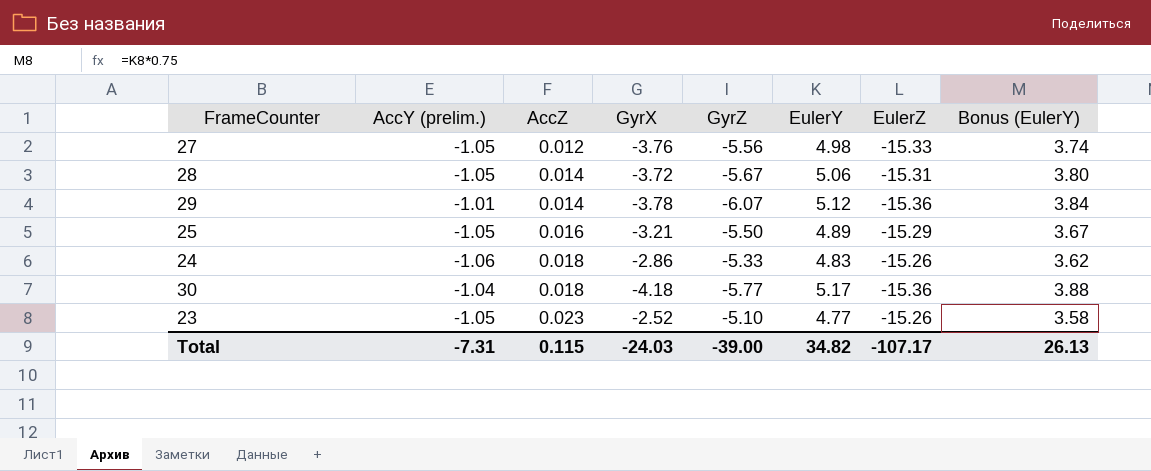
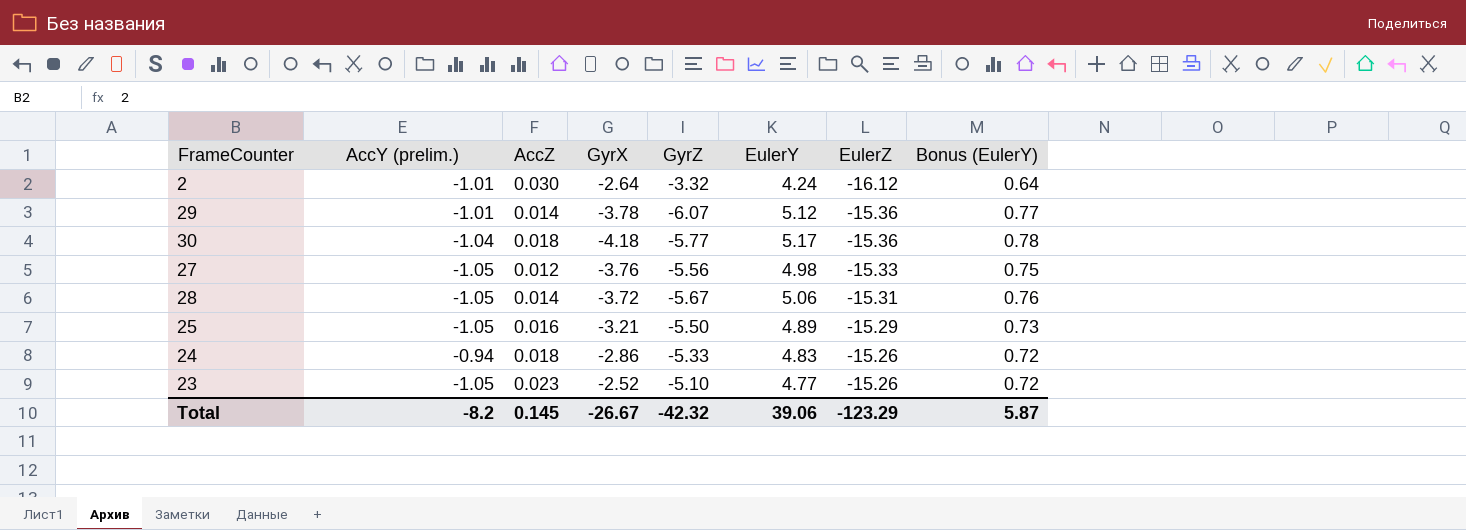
row order: AccZ ascending -> EulerZ ascending
column Bonus (EulerY) | formula: [EulerY] * 0.75 -> [EulerY] * 0.15
row 2: none -> -1.01 | 0.030 | -2.64 | -3.32 | 4.24 | -16.12 | 0.64
24 | AccY (prelim.): -1.06 -> -0.94
Total | AccY (prelim.): -7.31 -> -8.2
Total | AccZ: 0.115 -> 0.145
Total | GyrX: -24.03 -> -26.67
Total | GyrZ: -39.00 -> -42.32
Total | EulerY: 34.82 -> 39.06
Total | EulerZ: -107.17 -> -123.29
Total | Bonus (EulerY): 26.13 -> 5.87

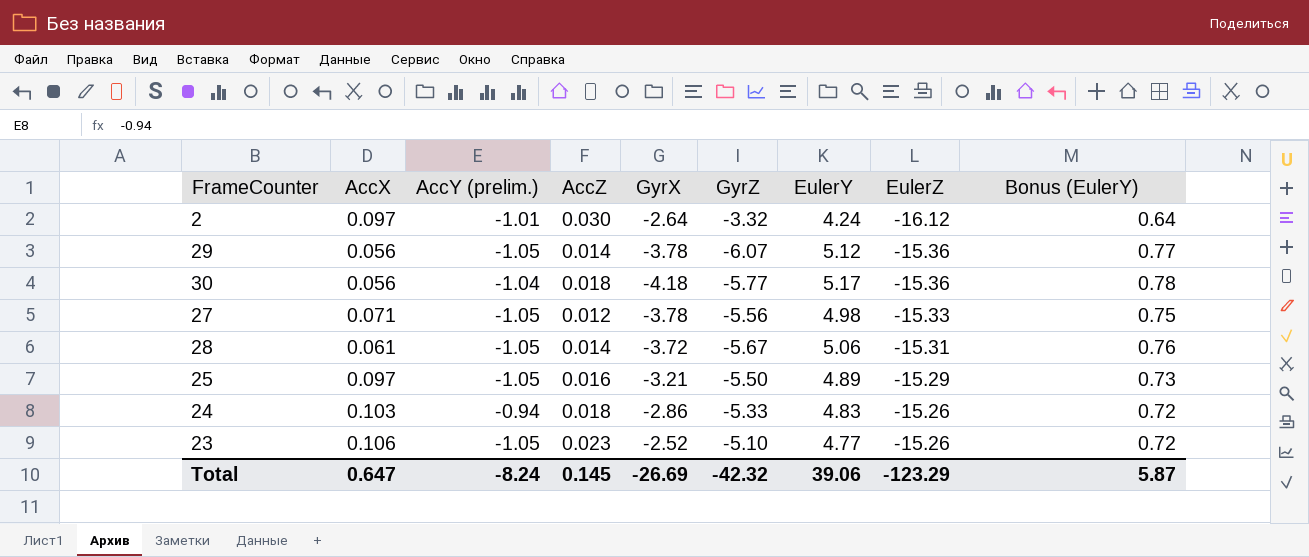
column AccX | position: none -> 2
29 | AccY (prelim.): -1.01 -> -1.05
27 | GyrX: -3.76 -> -3.78
Total | AccY (prelim.): -8.2 -> -8.24
Total | GyrX: -26.67 -> -26.69

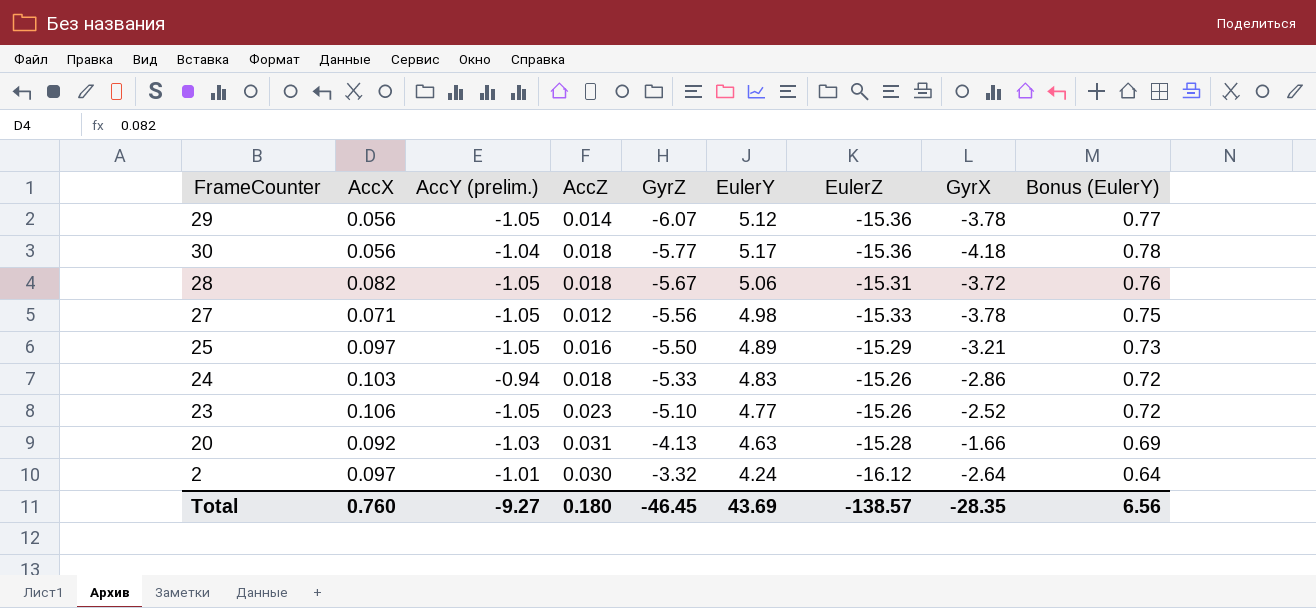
row order: EulerZ ascending -> GyrZ ascending
column GyrX | position: 5 -> 8
28 | AccX: 0.061 -> 0.082
28 | AccZ: 0.014 -> 0.018
row 20: none -> 0.092 | -1.03 | 0.031 | -4.13 | 4.63 | -15.28 | -1.66 | 0.69
Total | AccX: 0.647 -> 0.760
Total | AccY (prelim.): -8.24 -> -9.27
Total | AccZ: 0.145 -> 0.180
Total | GyrZ: -42.32 -> -46.45
Total | EulerY: 39.06 -> 43.69
Total | EulerZ: -123.29 -> -138.57
Total | GyrX: -26.69 -> -28.35
Total | Bonus (EulerY): 5.87 -> 6.56

